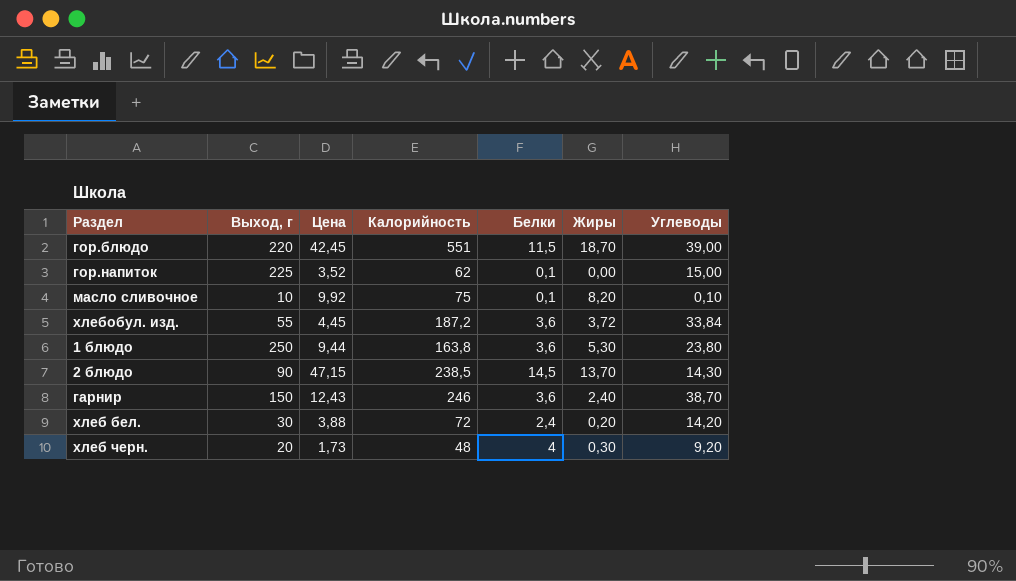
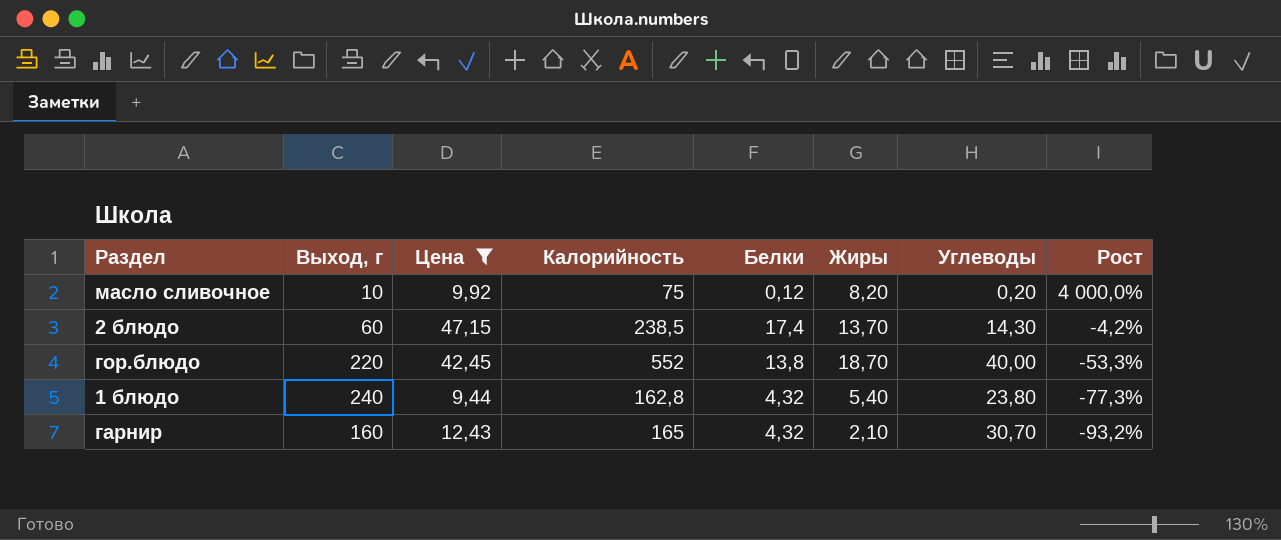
filter: none -> Цена >= 9,44
row order: none -> Рост descending
column Рост | formula: none -> ([Жиры] - [Углеводы]) / [Углеводы]
масло сливочное | Белки: 0,1 -> 0,12
масло сливочное | Углеводы: 0,10 -> 0,20
2 блюдо | Выход, г: 90 -> 60
2 блюдо | Белки: 14,5 -> 17,4
гор.блюдо | Калорийность: 551 -> 552
гор.блюдо | Белки: 11,5 -> 13,8
гор.блюдо | Углеводы: 39,00 -> 40,00
1 блюдо | Выход, г: 250 -> 240
1 блюдо | Калорийность: 163,8 -> 162,8
1 блюдо | Белки: 3,6 -> 4,32
1 блюдо | Жиры: 5,30 -> 5,40
гарнир | Выход, г: 150 -> 160
гарнир | Калорийность: 246 -> 165
гарнир | Белки: 3,6 -> 4,32
гарнир | Жиры: 2,40 -> 2,10
гарнир | Углеводы: 38,70 -> 30,70

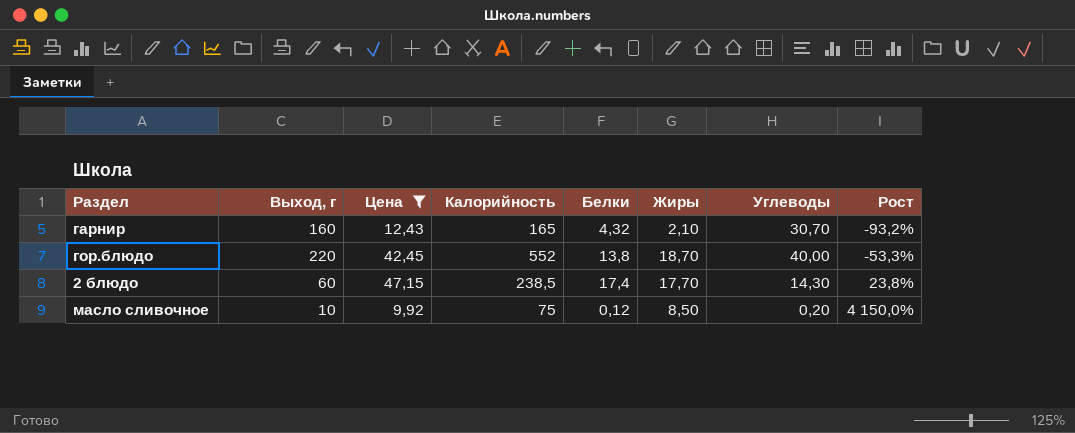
row order: Рост descending -> Рост ascending
row 1 блюдо: 240 | 9,44 | 162,8 | 4,32 | 5,40 | 23,80 | -77,3% -> none
2 блюдо | Жиры: 13,70 -> 17,70
2 блюдо | Рост: -4,2% -> 23,8%
масло сливочное | Жиры: 8,20 -> 8,50
масло сливочное | Рост: 4 000,0% -> 4 150,0%

